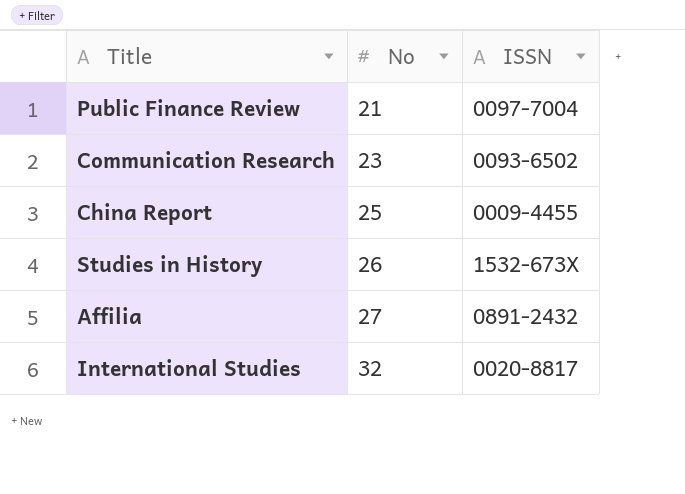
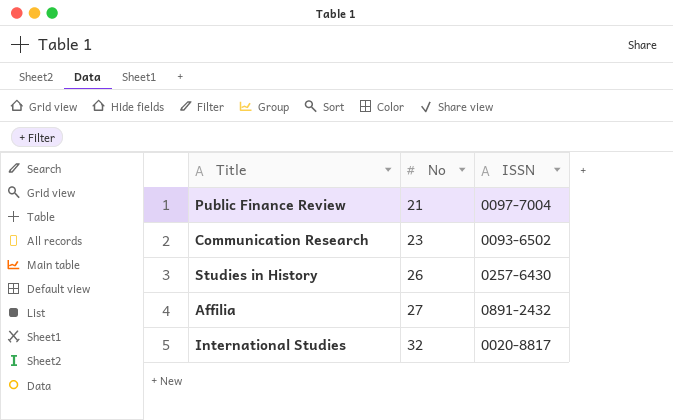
row China Report: 25 | 0009-4455 -> none
Studies in History | ISSN: 1532-673X -> 0257-6430

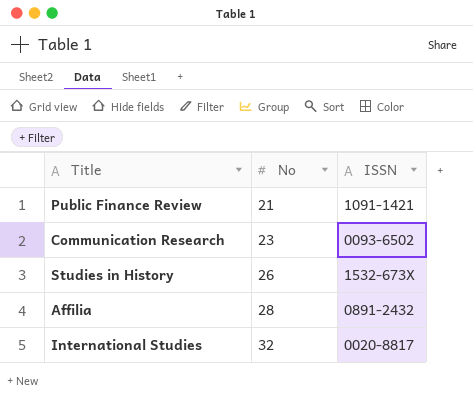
Public Finance Review | ISSN: 0097-7004 -> 1091-1421
Studies in History | ISSN: 0257-6430 -> 1532-673X
Affilia | No: 27 -> 28

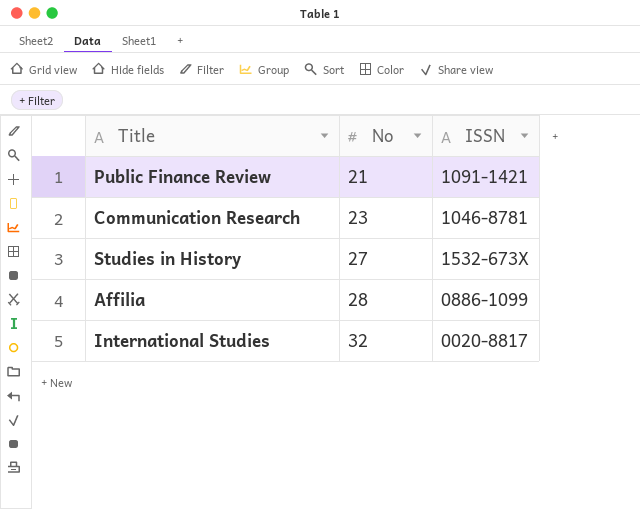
Communication Research | ISSN: 0093-6502 -> 1046-8781
Studies in History | No: 26 -> 27
Affilia | ISSN: 0891-2432 -> 0886-1099

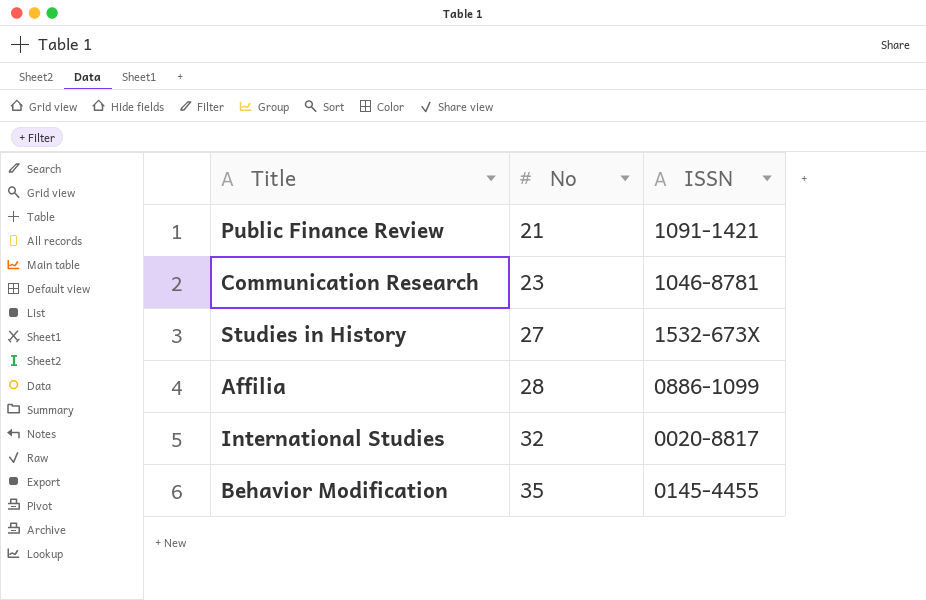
row Behavior Modification: none -> 35 | 0145-4455

